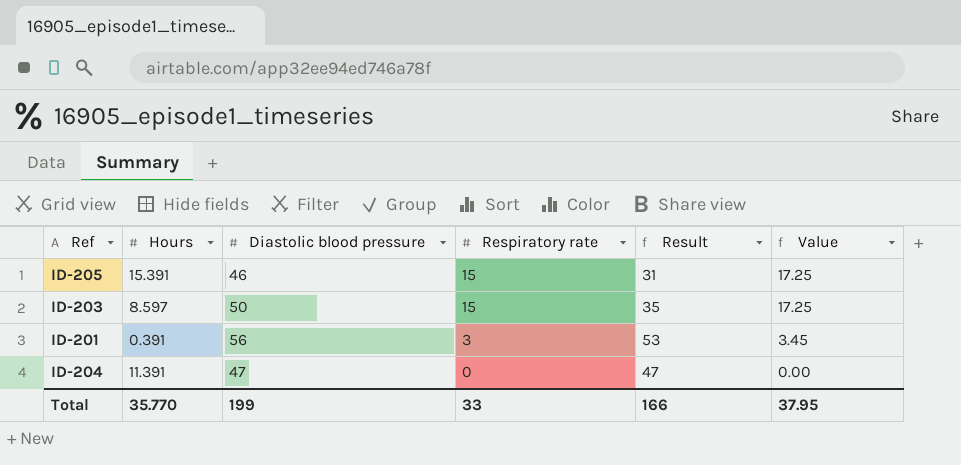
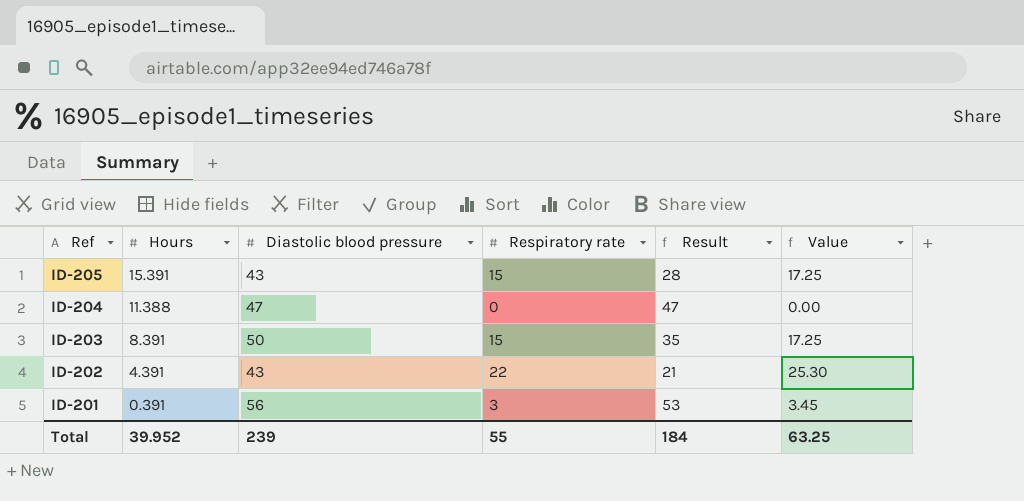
row order: Respiratory rate descending -> Ref descending
ID-205 | Diastolic blood pressure: 46 -> 43
ID-205 | Result: 31 -> 28
ID-204 | Hours: 11.391 -> 11.388
ID-203 | Hours: 8.597 -> 8.391
row ID-202: none -> 4.391 | 43 | 22 | 21 | 25.30
Total | Hours: 35.770 -> 39.952
Total | Diastolic blood pressure: 199 -> 239
Total | Respiratory rate: 33 -> 55
Total | Result: 166 -> 184
Total | Value: 37.95 -> 63.25

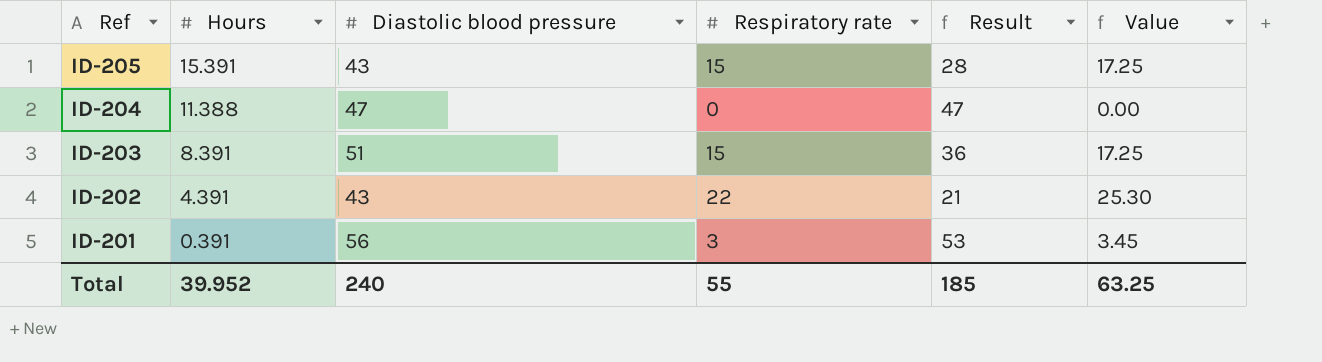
ID-203 | Diastolic blood pressure: 50 -> 51
ID-203 | Result: 35 -> 36
Total | Diastolic blood pressure: 239 -> 240
Total | Result: 184 -> 185

